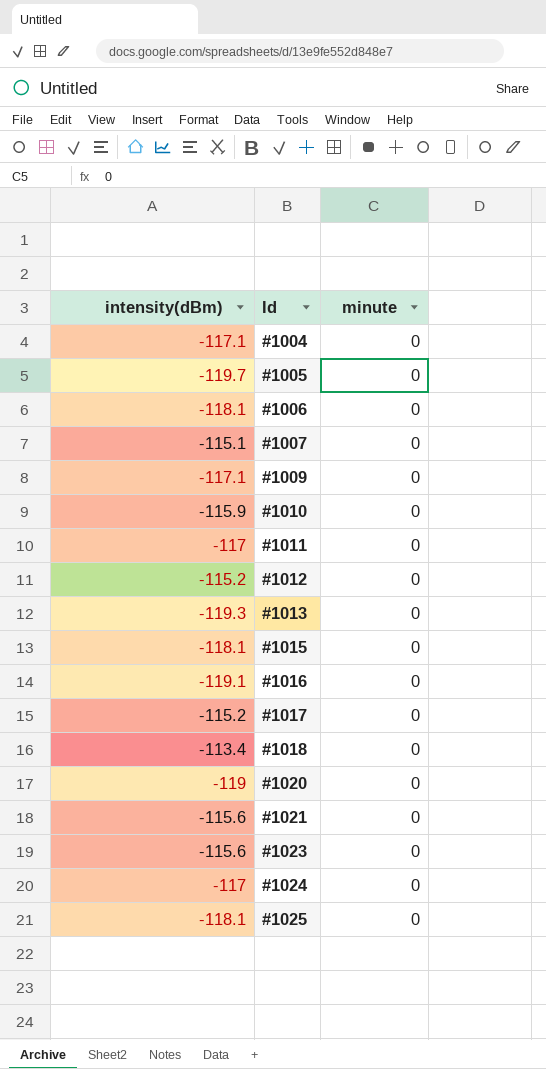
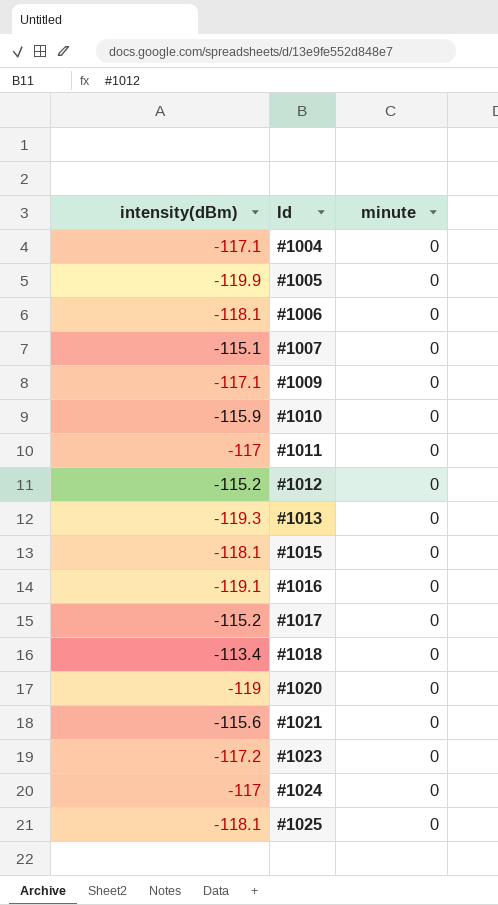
#1005 | intensity(dBm): -119.7 -> -119.9
#1023 | intensity(dBm): -115.6 -> -117.2

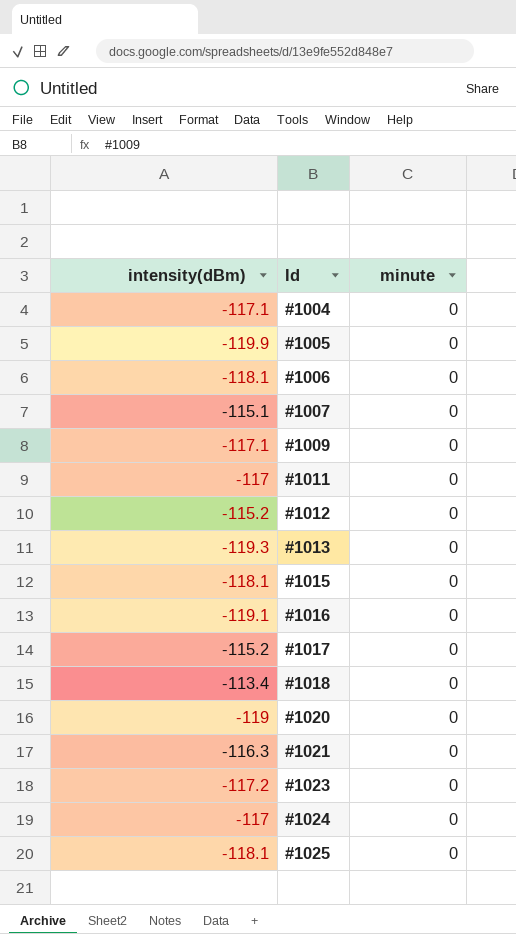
row #1010: -115.9 | 0 -> none
#1021 | intensity(dBm): -115.6 -> -116.3

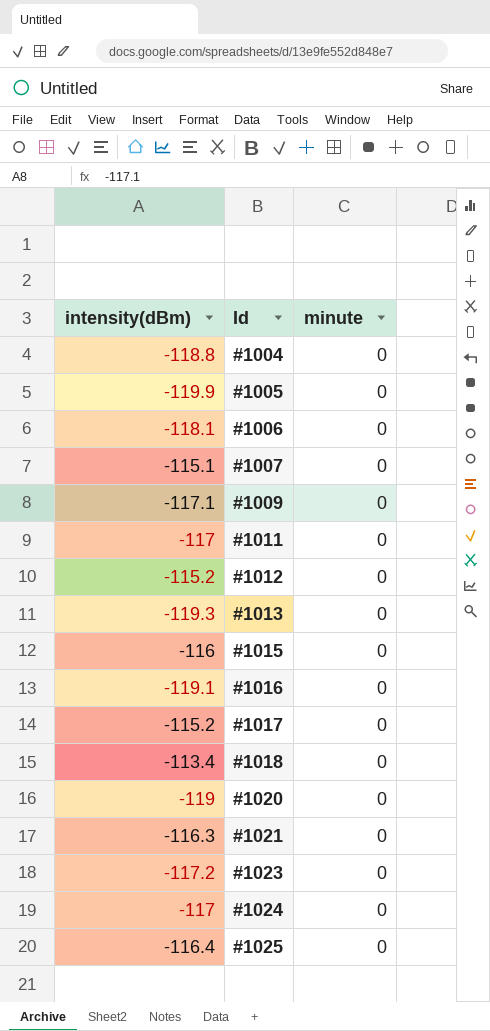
#1004 | intensity(dBm): -117.1 -> -118.8
#1015 | intensity(dBm): -118.1 -> -116
#1025 | intensity(dBm): -118.1 -> -116.4

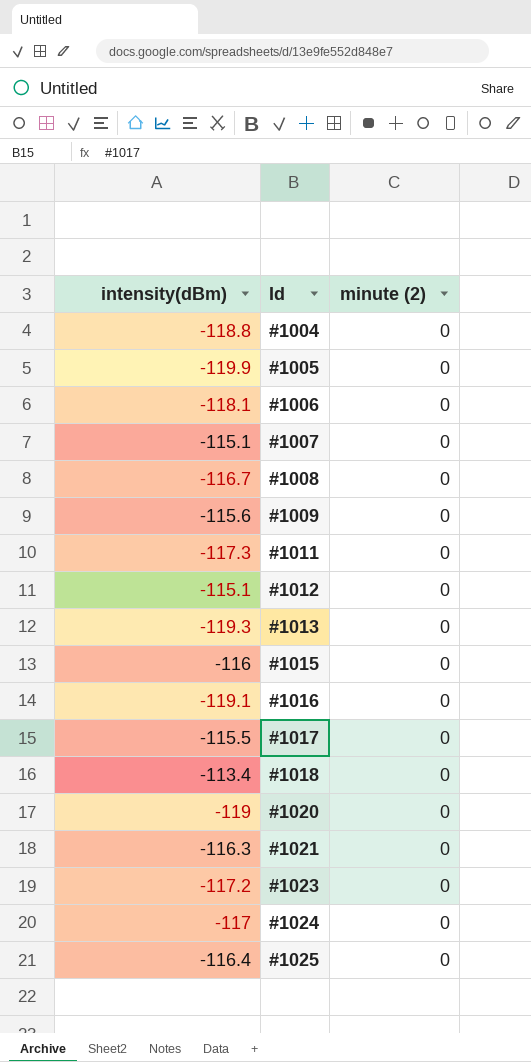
column name: minute -> minute (2)
row #1008: none -> -116.7 | 0
#1009 | intensity(dBm): -117.1 -> -115.6
#1011 | intensity(dBm): -117 -> -117.3
#1012 | intensity(dBm): -115.2 -> -115.1
#1017 | intensity(dBm): -115.2 -> -115.5

